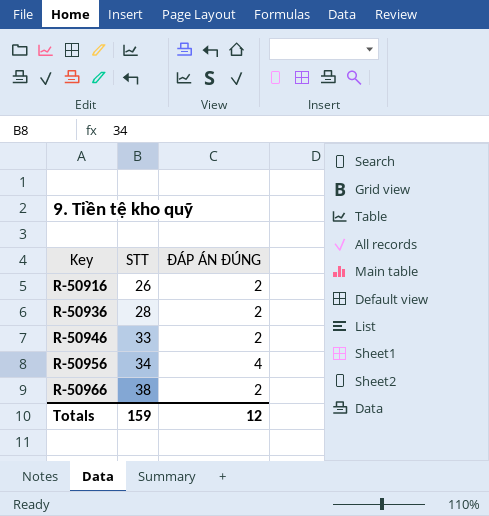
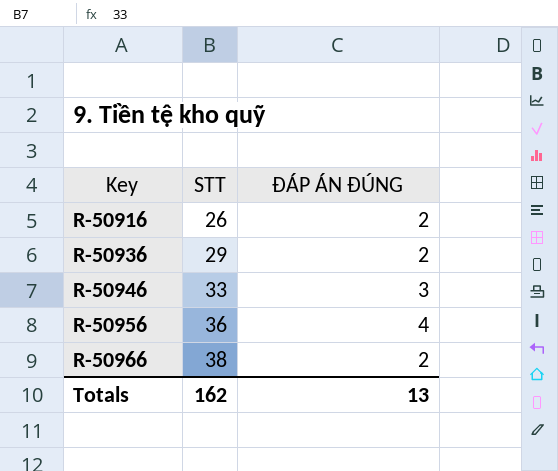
R-50936 | STT: 28 -> 29
R-50946 | ĐÁP ÁN ĐÚNG: 2 -> 3
R-50956 | STT: 34 -> 36
Totals | STT: 159 -> 162
Totals | ĐÁP ÁN ĐÚNG: 12 -> 13

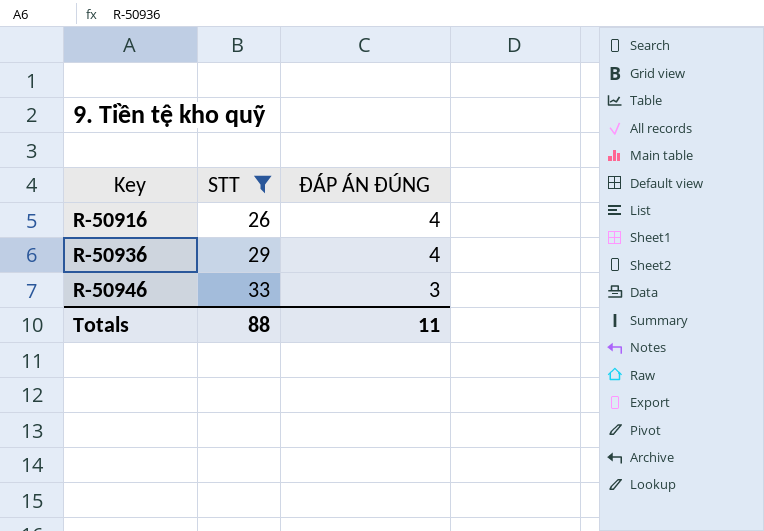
filter: none -> STT <= 33
R-50916 | ĐÁP ÁN ĐÚNG: 2 -> 4
R-50936 | ĐÁP ÁN ĐÚNG: 2 -> 4
Totals | STT: 162 -> 88
Totals | ĐÁP ÁN ĐÚNG: 13 -> 11

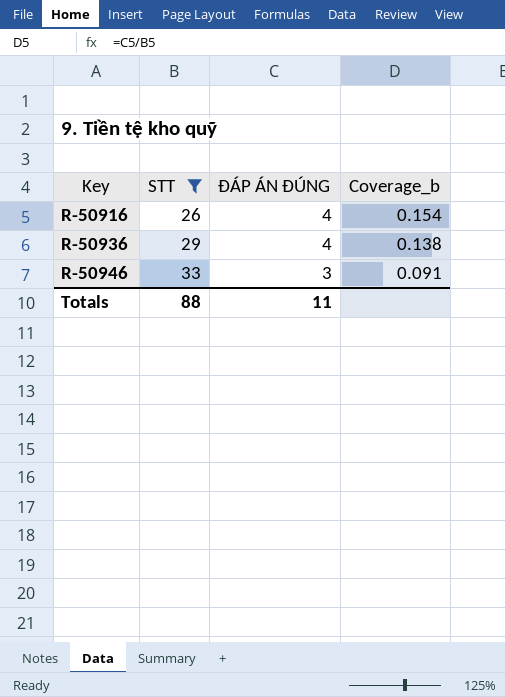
column Coverage_b | formula: none -> [ĐÁP ÁN ĐÚNG] / [STT]

